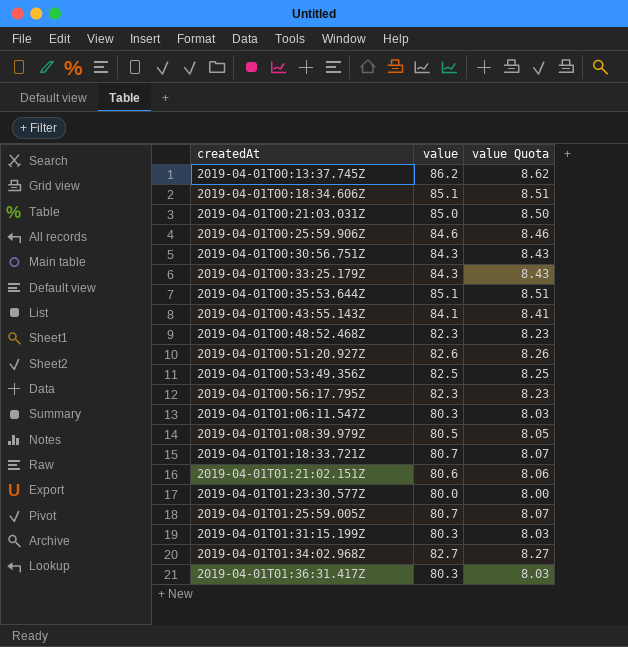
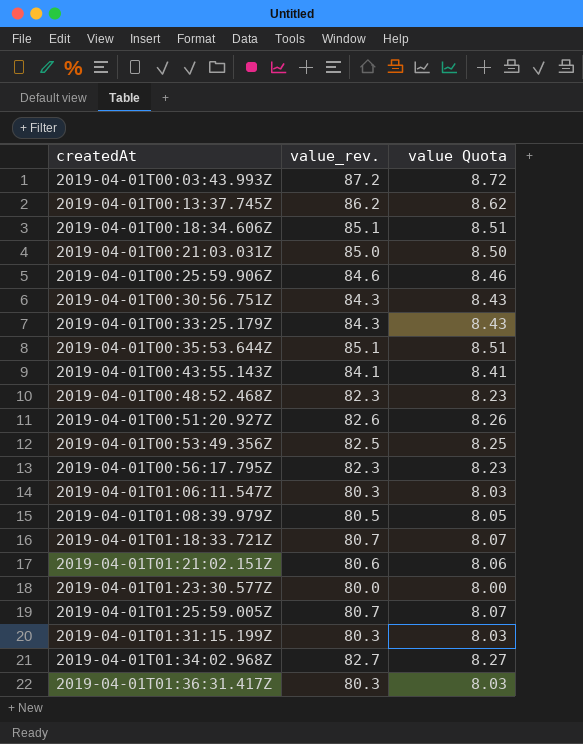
column name: value -> value_rev.
row 2019-04-01T00:03:43.993Z: none -> 87.2 | 8.72

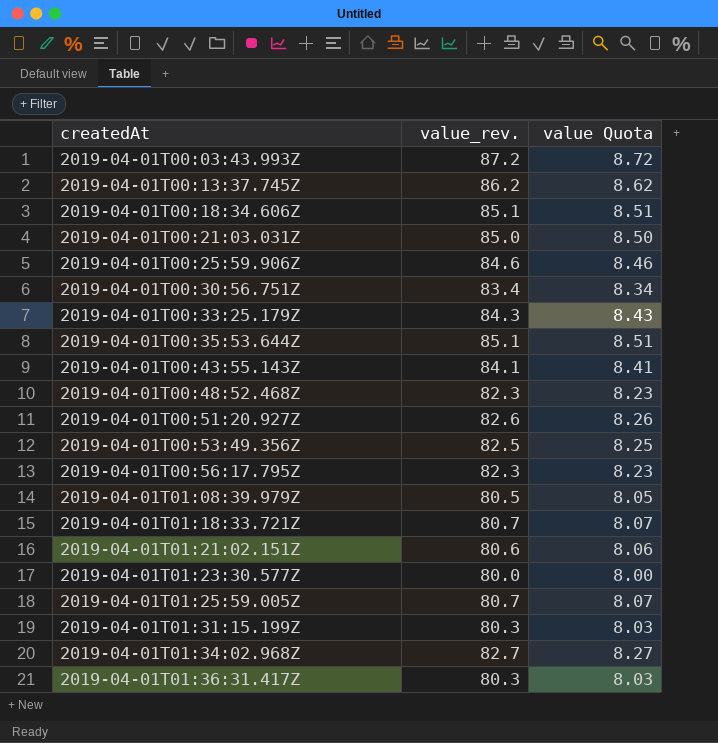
row 2019-04-01T01:06:11.547Z: 80.3 | 8.03 -> none
2019-04-01T00:30:56.751Z | value_rev.: 84.3 -> 83.4
2019-04-01T00:30:56.751Z | value Quota: 8.43 -> 8.34

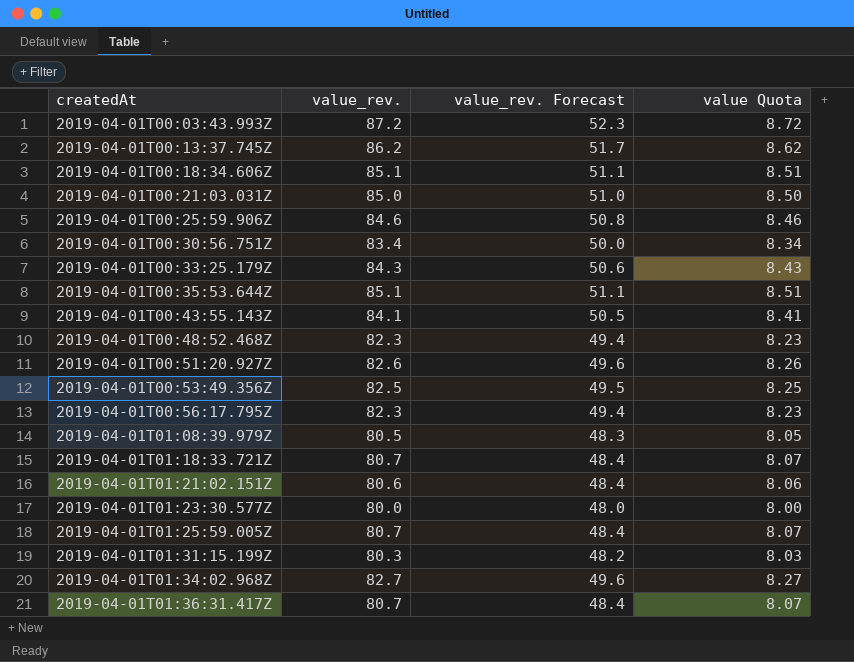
column value_rev. Forecast | formula: none -> [value_rev.] * 0.6
2019-04-01T01:36:31.417Z | value_rev.: 80.3 -> 80.7
2019-04-01T01:36:31.417Z | value Quota: 8.03 -> 8.07

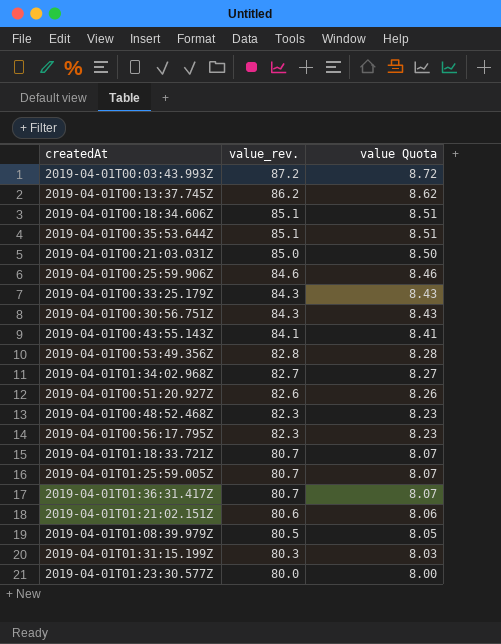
row order: createdAt ascending -> value_rev. descending
column value_rev. Forecast | formula: [value_rev.] * 0.6 -> none
2019-04-01T00:30:56.751Z | value_rev.: 83.4 -> 84.3
2019-04-01T00:30:56.751Z | value Quota: 8.34 -> 8.43
2019-04-01T00:53:49.356Z | value_rev.: 82.5 -> 82.8
2019-04-01T00:53:49.356Z | value Quota: 8.25 -> 8.28

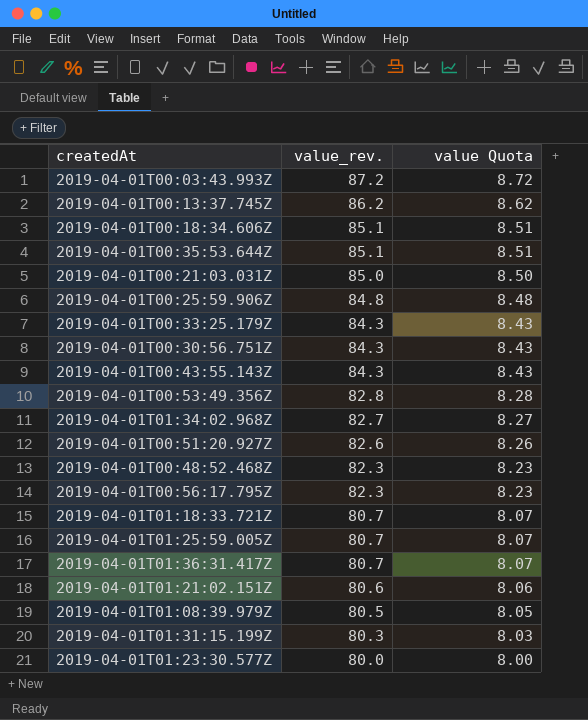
2019-04-01T00:25:59.906Z | value_rev.: 84.6 -> 84.8
2019-04-01T00:25:59.906Z | value Quota: 8.46 -> 8.48
2019-04-01T00:43:55.143Z | value_rev.: 84.1 -> 84.3
2019-04-01T00:43:55.143Z | value Quota: 8.41 -> 8.43

